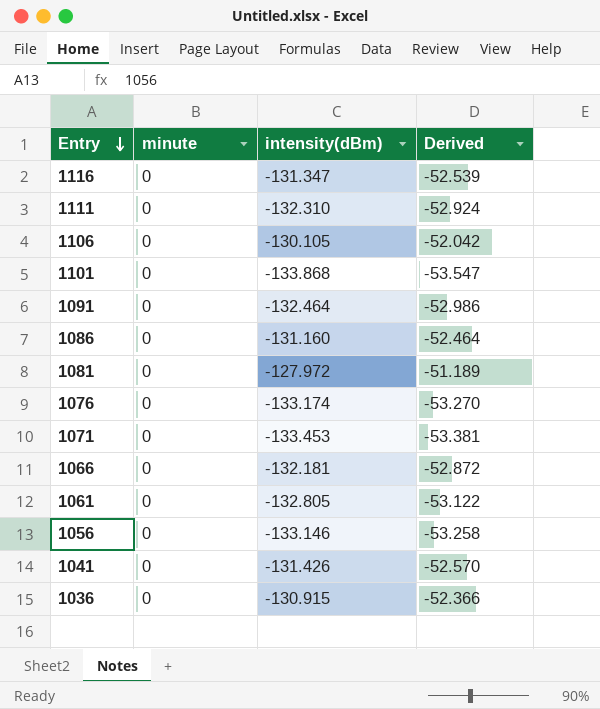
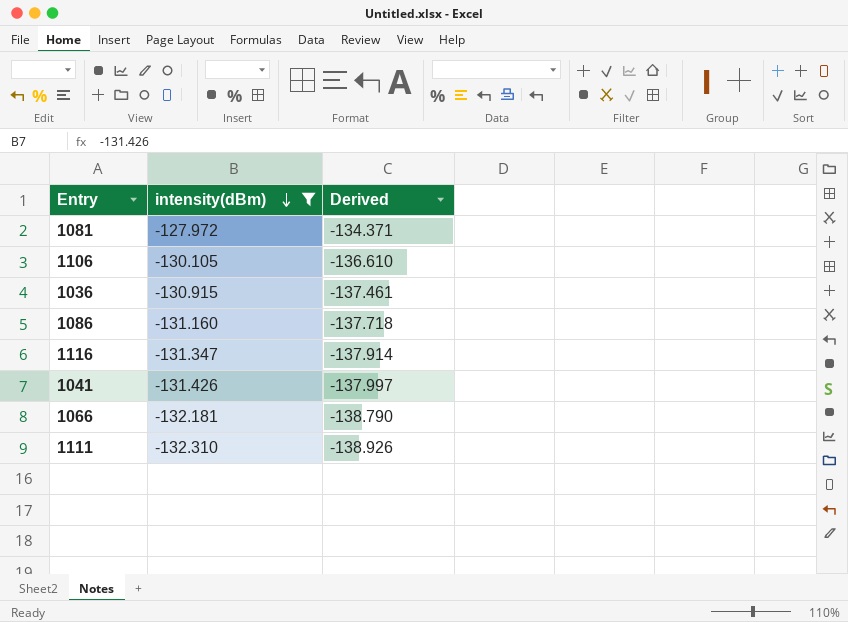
filter: none -> intensity(dBm) >= -132.310
row order: Entry descending -> intensity(dBm) descending
column minute | position: 2 -> none
column Derived | formula: [intensity(dBm)] * 0.4 -> [intensity(dBm)] * 1.05

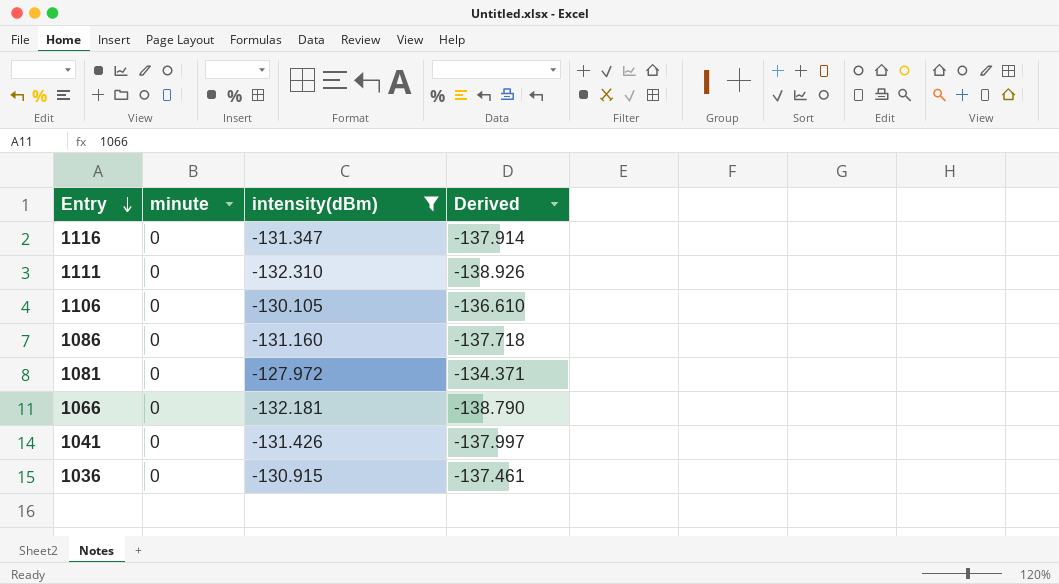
row order: intensity(dBm) descending -> Entry descending
column minute | position: none -> 2

